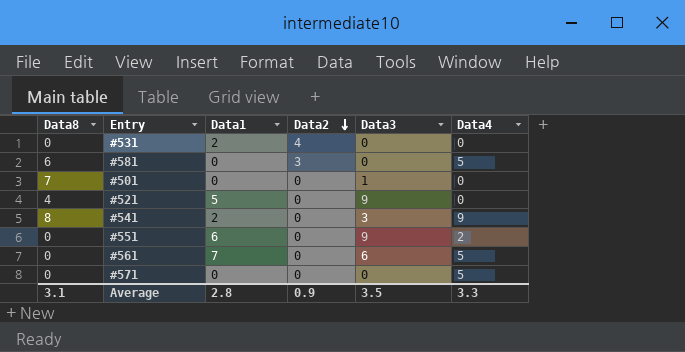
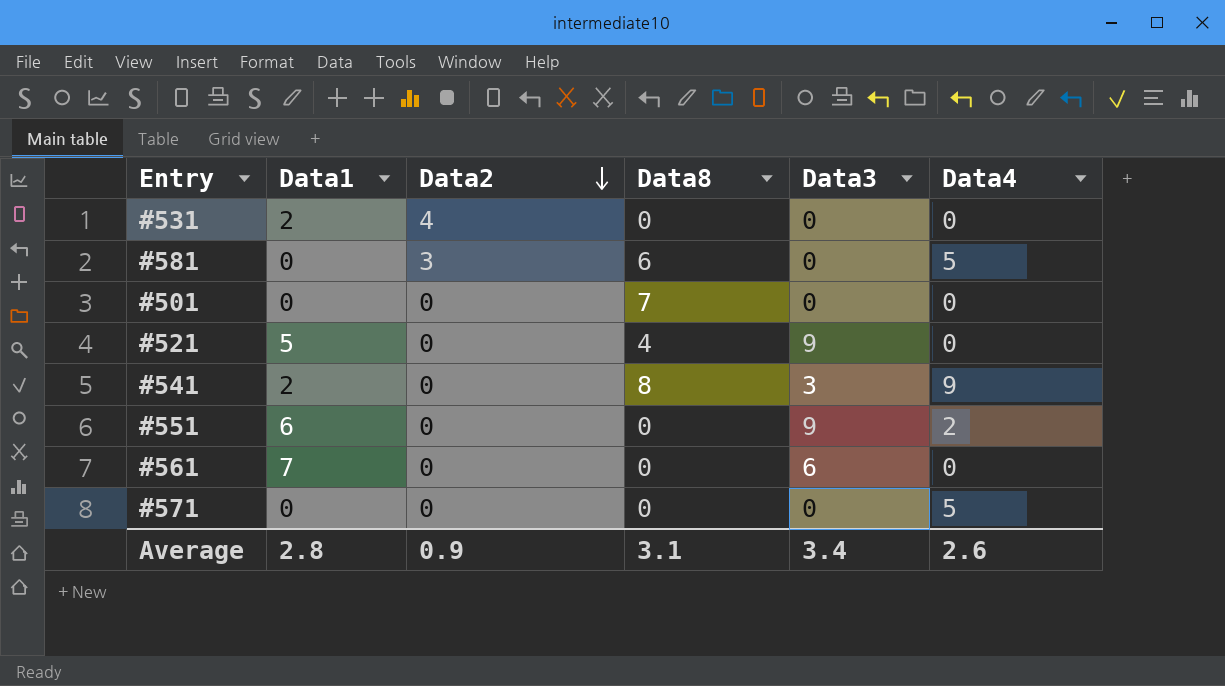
column Data8 | position: 1 -> 4
#501 | Data3: 1 -> 0
#561 | Data4: 5 -> 0
Average | Data3: 3.5 -> 3.4
Average | Data4: 3.3 -> 2.6

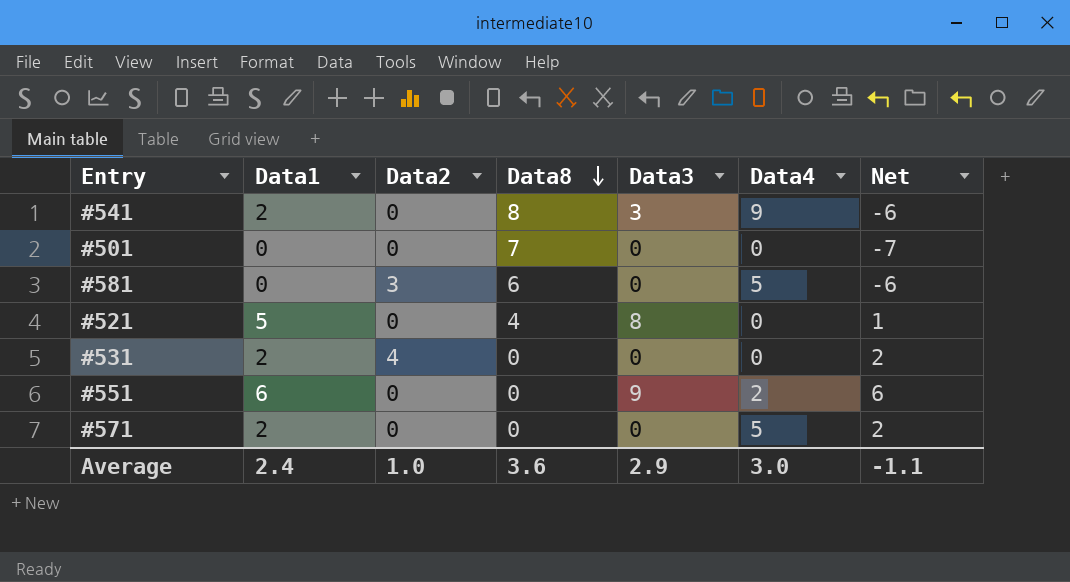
row order: Data2 descending -> Data8 descending
column Net | formula: none -> [Data1] - [Data8]
row #561: 7 | 0 | 0 | 6 | 0 -> none
#521 | Data3: 9 -> 8
#571 | Data1: 0 -> 2
Average | Data1: 2.8 -> 2.4
Average | Data2: 0.9 -> 1.0
Average | Data8: 3.1 -> 3.6
Average | Data3: 3.4 -> 2.9
Average | Data4: 2.6 -> 3.0

